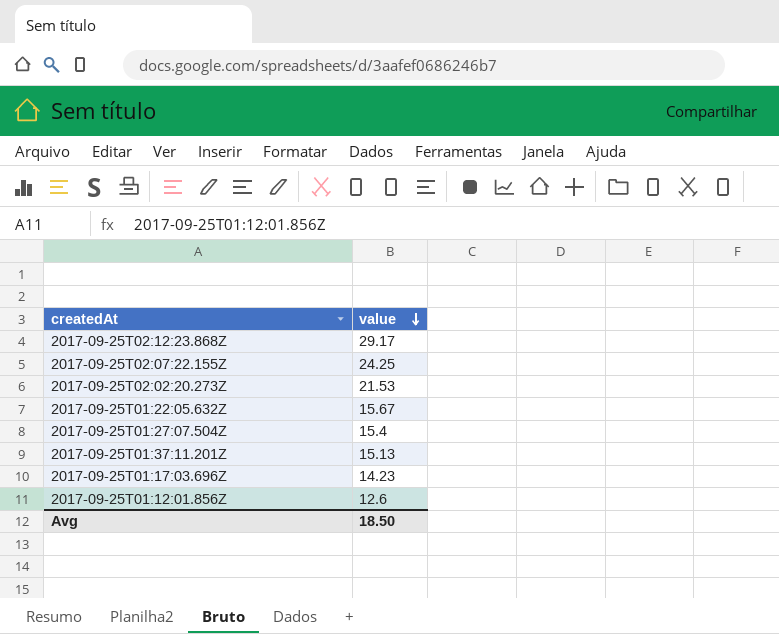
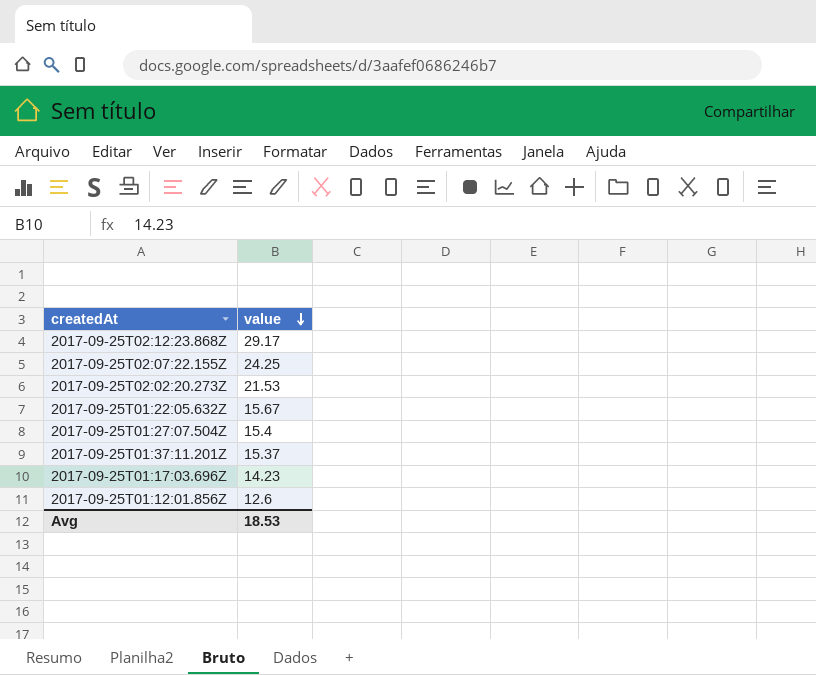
2017-09-25T01:37:11.201Z | value: 15.13 -> 15.37
Avg | value: 18.50 -> 18.53

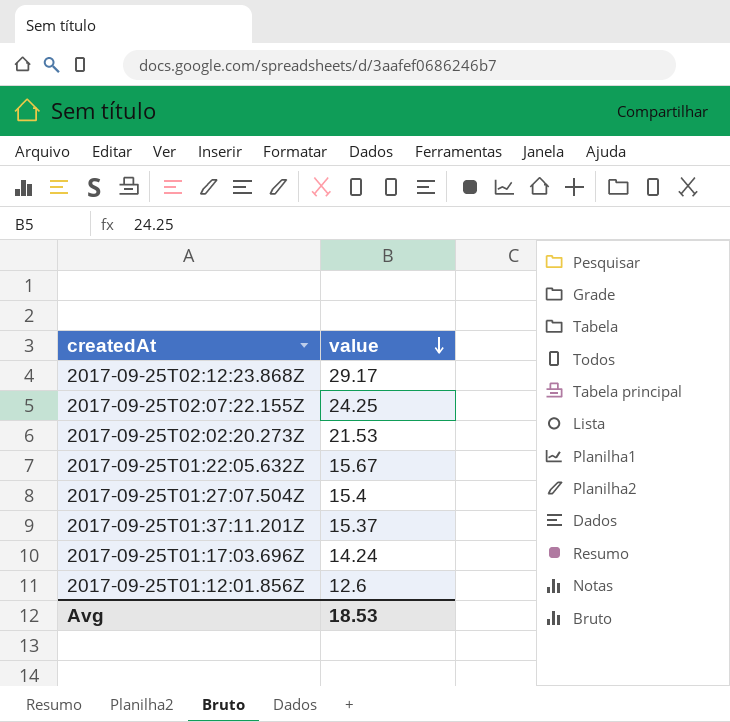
2017-09-25T01:17:03.696Z | value: 14.23 -> 14.24

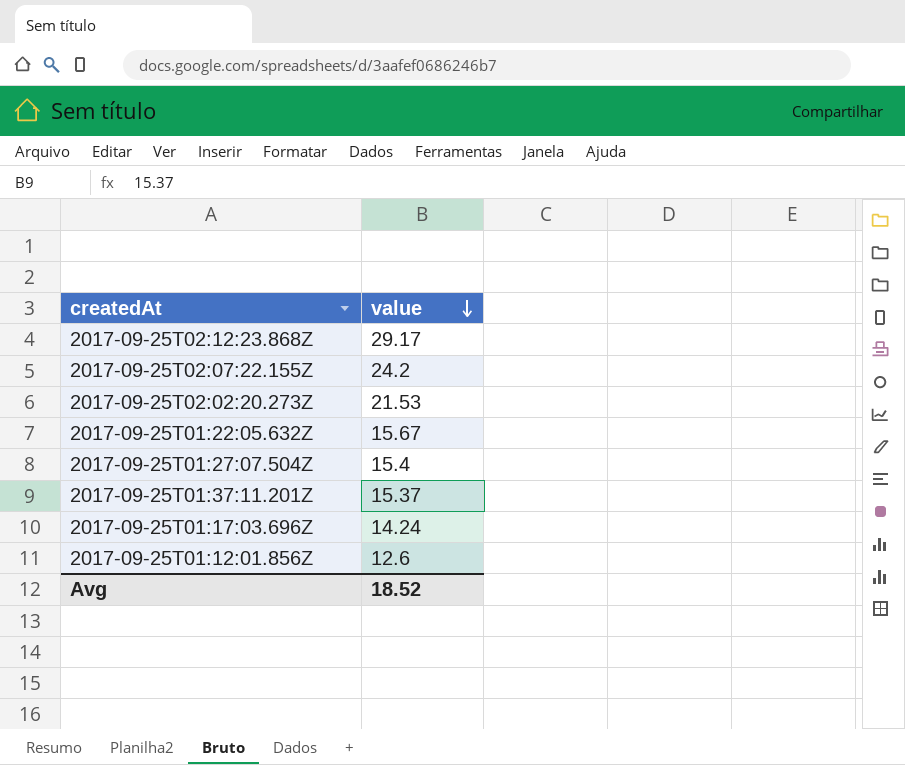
2017-09-25T02:07:22.155Z | value: 24.25 -> 24.2
Avg | value: 18.53 -> 18.52

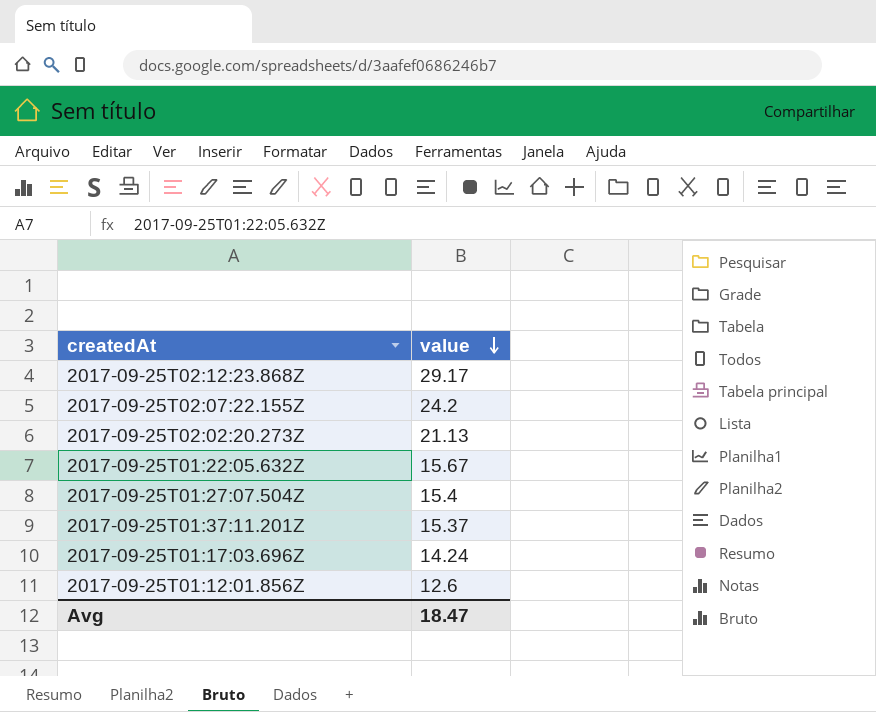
2017-09-25T02:02:20.273Z | value: 21.53 -> 21.13
Avg | value: 18.52 -> 18.47

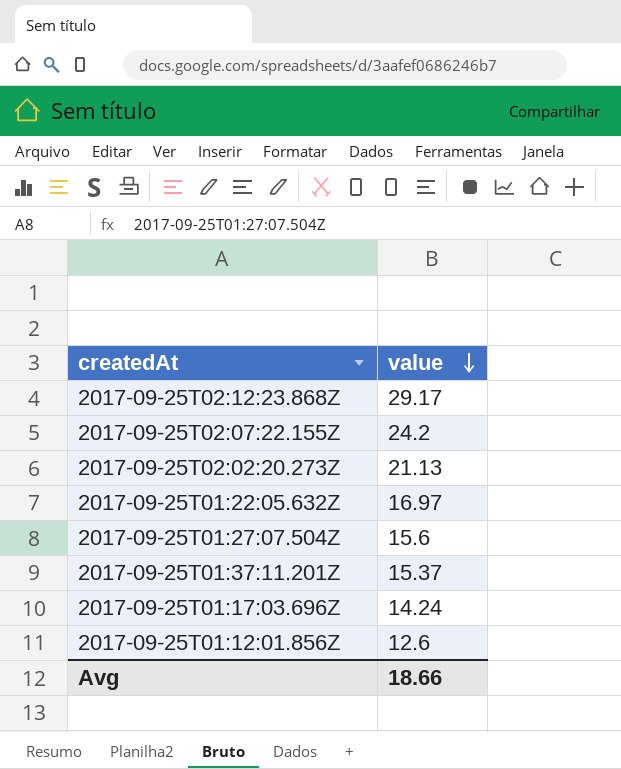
2017-09-25T01:22:05.632Z | value: 15.67 -> 16.97
2017-09-25T01:27:07.504Z | value: 15.4 -> 15.6
Avg | value: 18.47 -> 18.66

